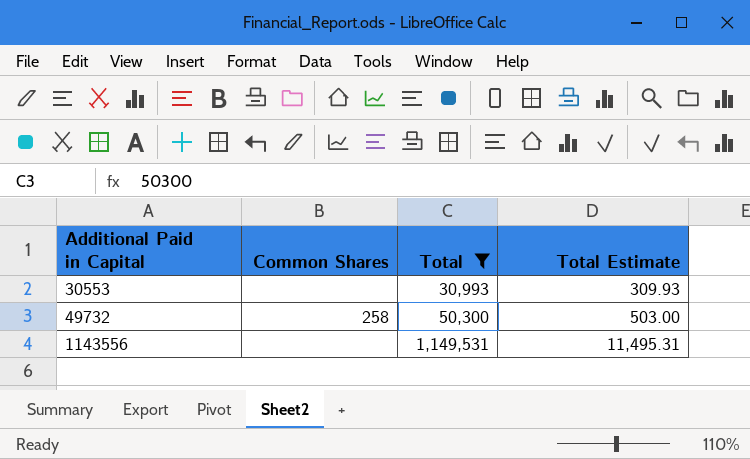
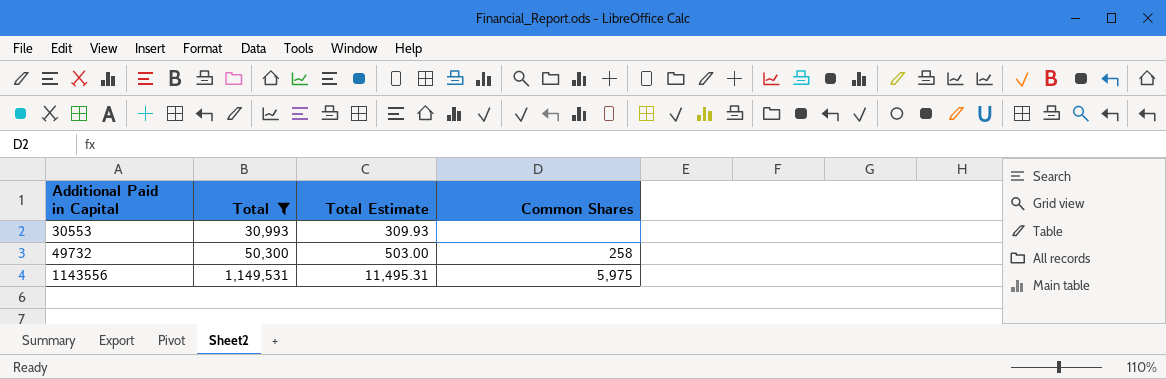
column Common Shares | position: 2 -> 4
1143556 | Common Shares: none -> 5,975

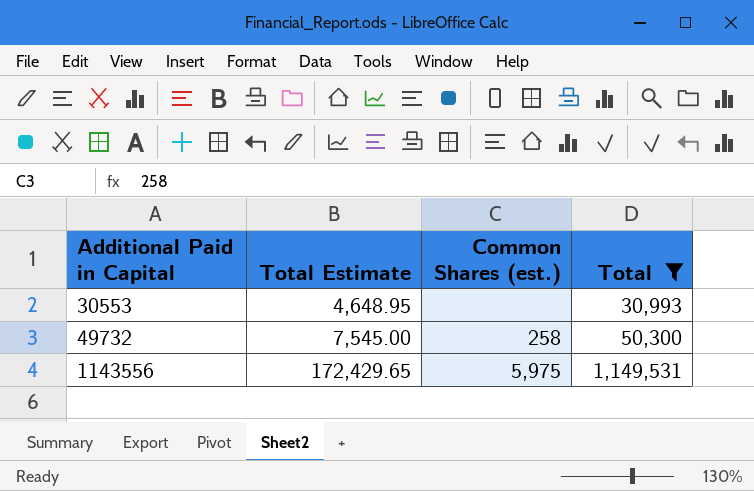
column Total Estimate | formula: [Total] * 0.01 -> [Total] * 0.15
column name: Common Shares -> Common Shares (est.)
column Total | position: 2 -> 4

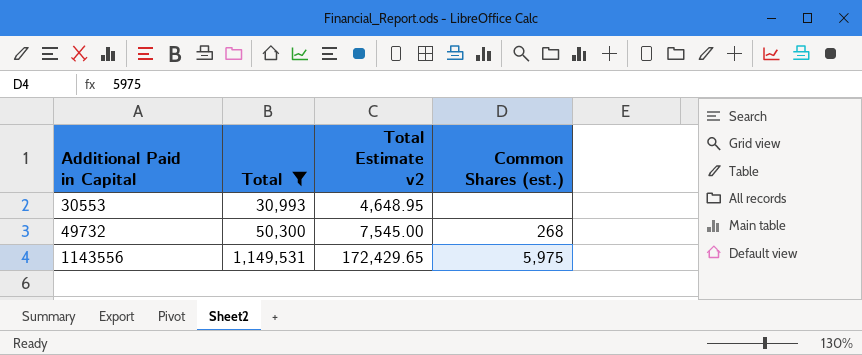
column Total | position: 4 -> 2
column name: Total Estimate -> Total Estimate v2
49732 | Common Shares (est.): 258 -> 268

